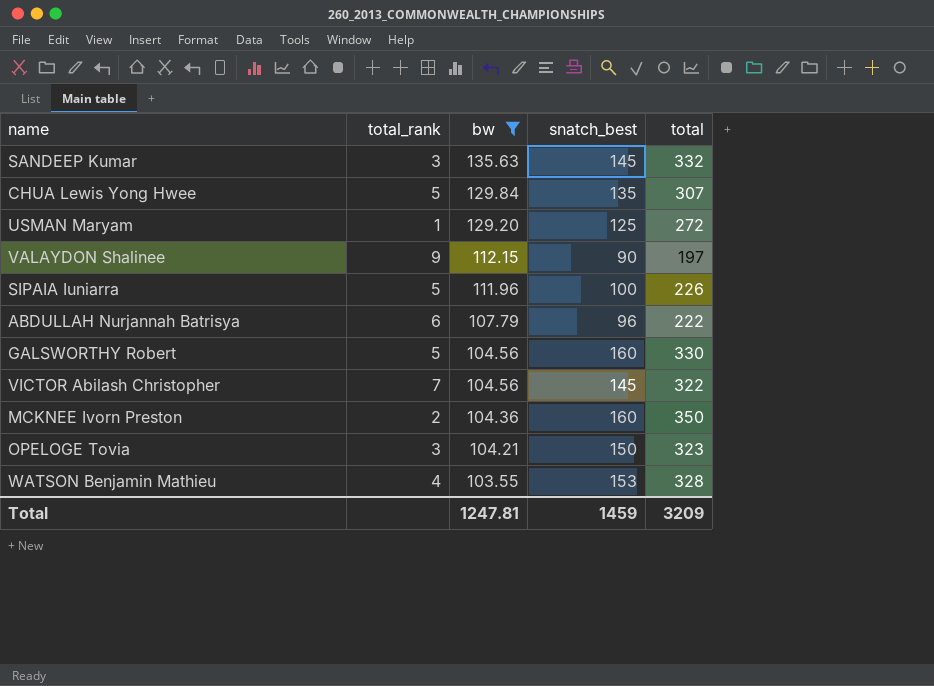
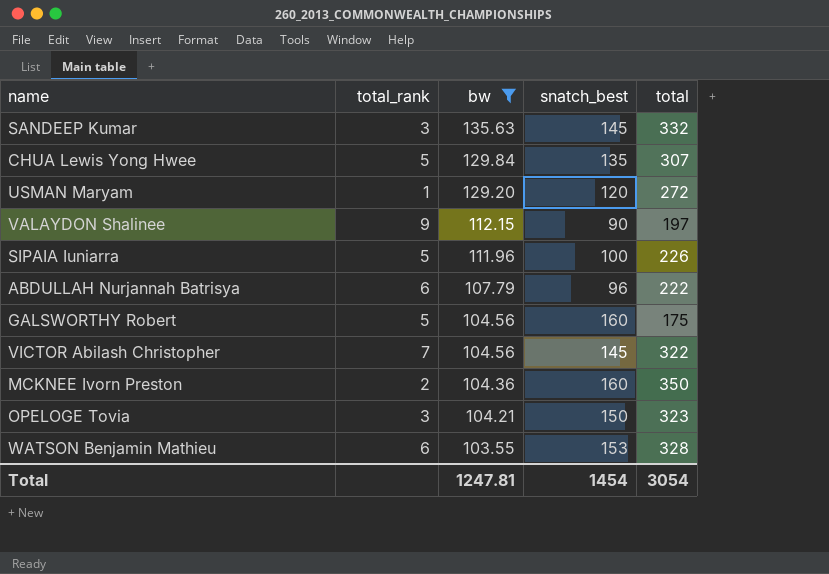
USMAN Maryam | snatch_best: 125 -> 120
GALSWORTHY Robert | total: 330 -> 175
WATSON Benjamin Mathieu | total_rank: 4 -> 6
Total | snatch_best: 1459 -> 1454
Total | total: 3209 -> 3054

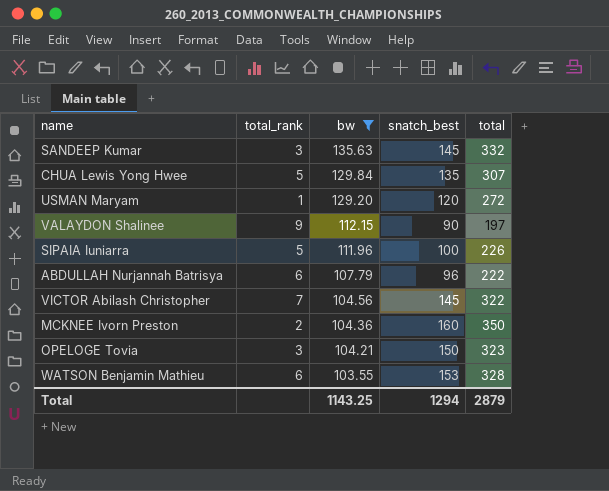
row GALSWORTHY Robert: 5 | 104.56 | 160 | 175 -> none
Total | bw: 1247.81 -> 1143.25
Total | snatch_best: 1454 -> 1294
Total | total: 3054 -> 2879

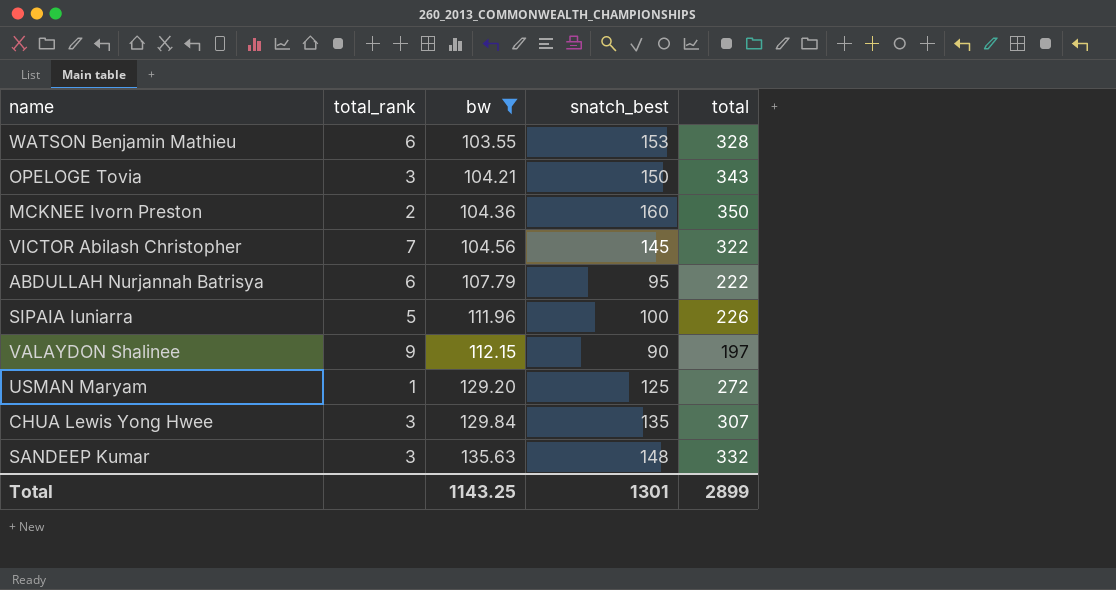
row order: bw descending -> bw ascending
OPELOGE Tovia | total: 323 -> 343
ABDULLAH Nurjannah Batrisya | snatch_best: 96 -> 95
USMAN Maryam | snatch_best: 120 -> 125
CHUA Lewis Yong Hwee | total_rank: 5 -> 3
SANDEEP Kumar | snatch_best: 145 -> 148
Total | snatch_best: 1294 -> 1301
Total | total: 2879 -> 2899

